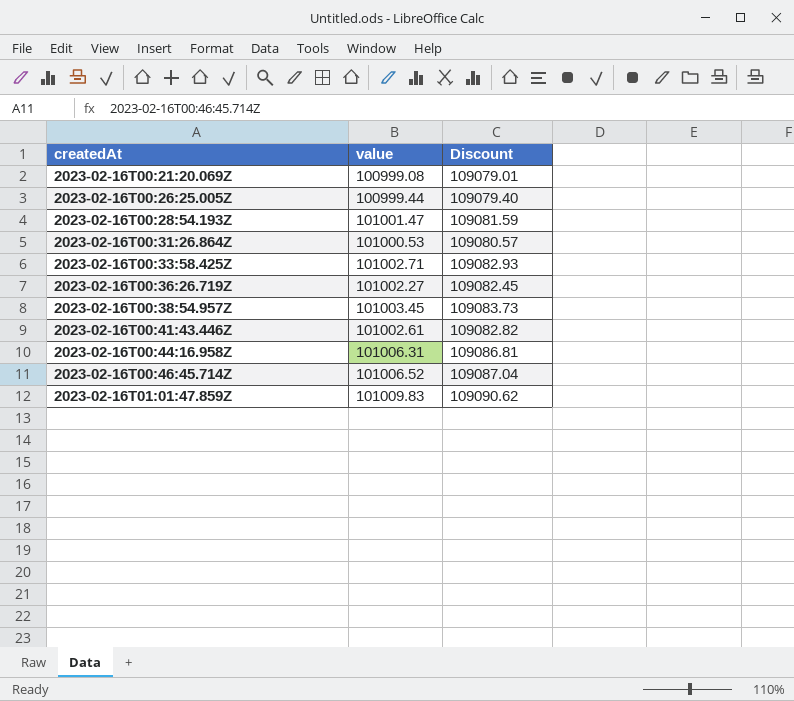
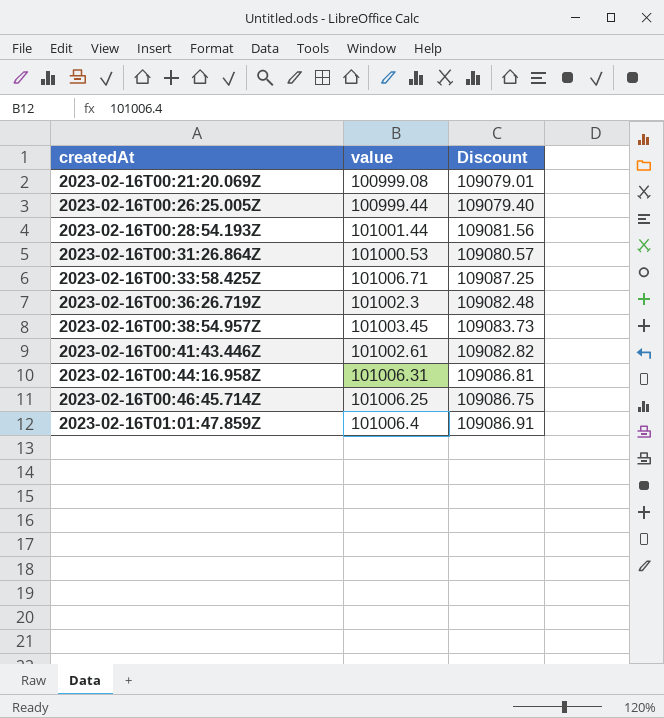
2023-02-16T00:28:54.193Z | value: 101001.47 -> 101001.44
2023-02-16T00:28:54.193Z | Discount: 109081.59 -> 109081.56
2023-02-16T00:33:58.425Z | value: 101002.71 -> 101006.71
2023-02-16T00:33:58.425Z | Discount: 109082.93 -> 109087.25
2023-02-16T00:36:26.719Z | value: 101002.27 -> 101002.3
2023-02-16T00:36:26.719Z | Discount: 109082.45 -> 109082.48
2023-02-16T00:46:45.714Z | value: 101006.52 -> 101006.25
2023-02-16T00:46:45.714Z | Discount: 109087.04 -> 109086.75
2023-02-16T01:01:47.859Z | value: 101009.83 -> 101006.4
2023-02-16T01:01:47.859Z | Discount: 109090.62 -> 109086.91

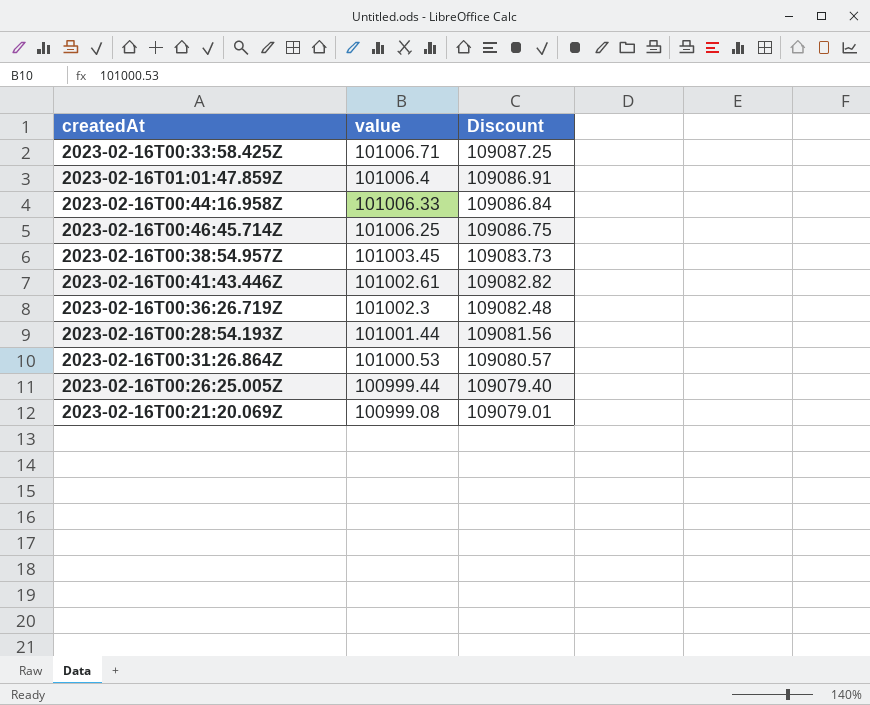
row order: createdAt ascending -> value descending
2023-02-16T00:44:16.958Z | value: 101006.31 -> 101006.33
2023-02-16T00:44:16.958Z | Discount: 109086.81 -> 109086.84

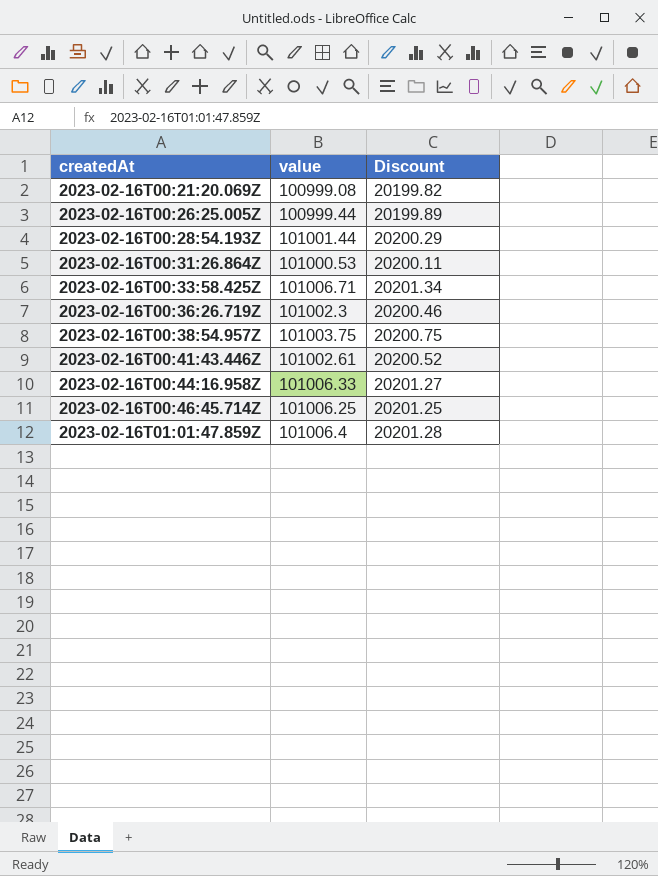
row order: value descending -> createdAt ascending
column Discount | formula: [value] * 1.08 -> [value] * 0.2
2023-02-16T00:38:54.957Z | value: 101003.45 -> 101003.75

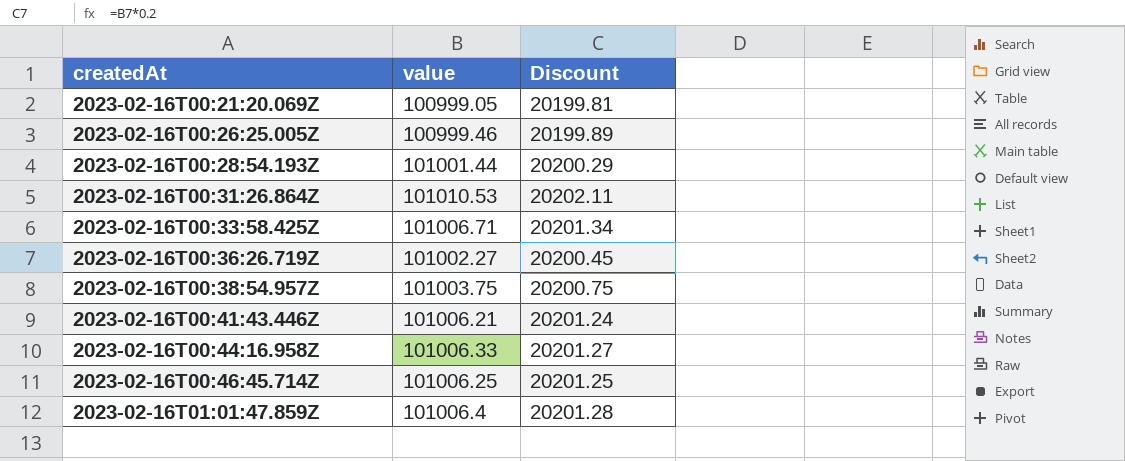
2023-02-16T00:21:20.069Z | value: 100999.08 -> 100999.05
2023-02-16T00:21:20.069Z | Discount: 20199.82 -> 20199.81
2023-02-16T00:26:25.005Z | value: 100999.44 -> 100999.46
2023-02-16T00:31:26.864Z | value: 101000.53 -> 101010.53
2023-02-16T00:31:26.864Z | Discount: 20200.11 -> 20202.11
2023-02-16T00:36:26.719Z | value: 101002.3 -> 101002.27
2023-02-16T00:36:26.719Z | Discount: 20200.46 -> 20200.45
2023-02-16T00:41:43.446Z | value: 101002.61 -> 101006.21
2023-02-16T00:41:43.446Z | Discount: 20200.52 -> 20201.24

